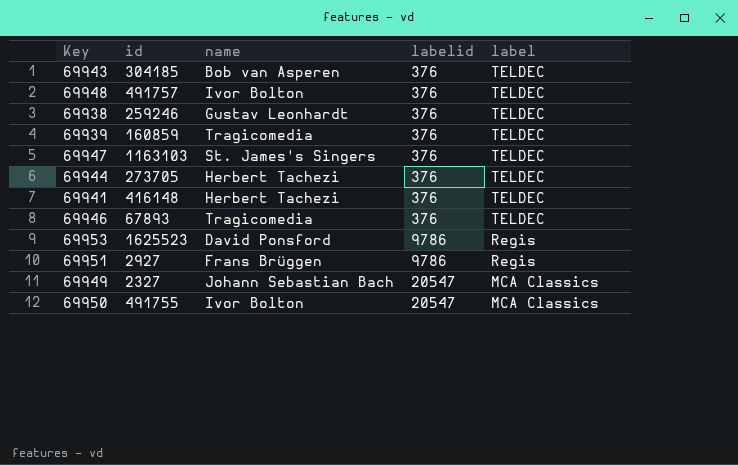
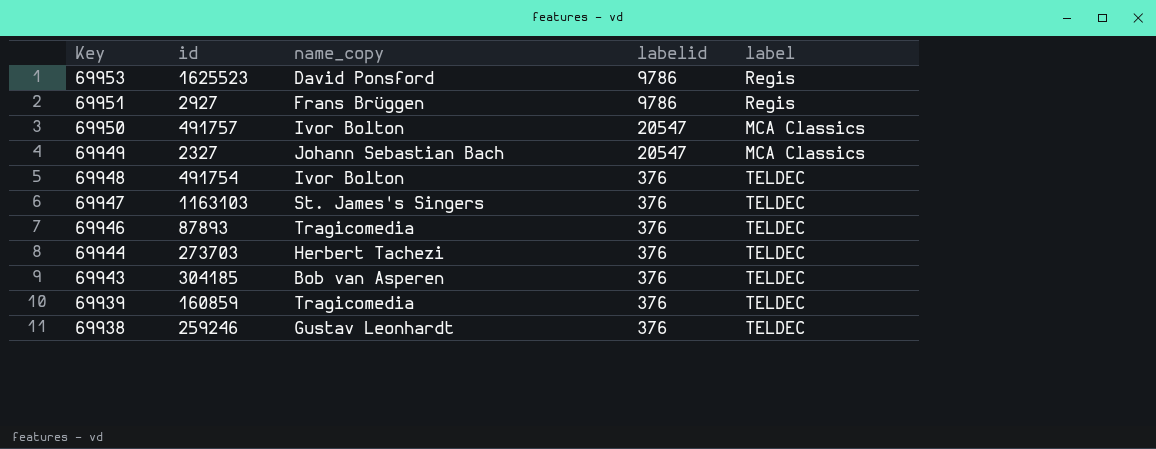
row order: labelid ascending -> Key descending
column name: name -> name_copy
row 69941: 416148 | Herbert Tachezi | 376 | TELDEC -> none
69950 | id: 491755 -> 491757
69948 | id: 491757 -> 491754
69946 | id: 67893 -> 87893
69944 | id: 273705 -> 273703

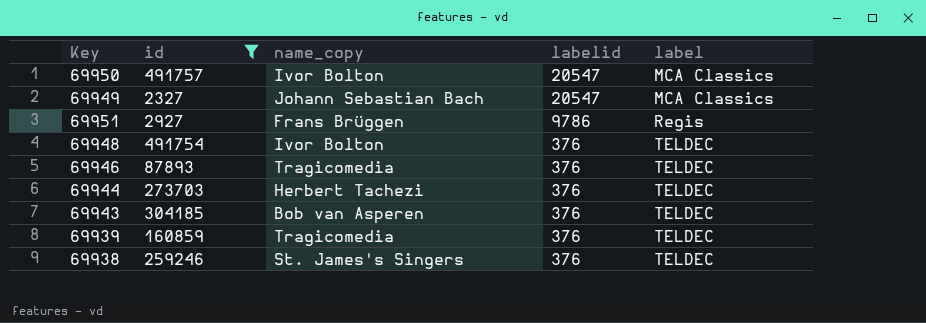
filter: none -> id <= 491757
row order: Key descending -> labelid descending
69938 | name_copy: Gustav Leonhardt -> St. James's Singers

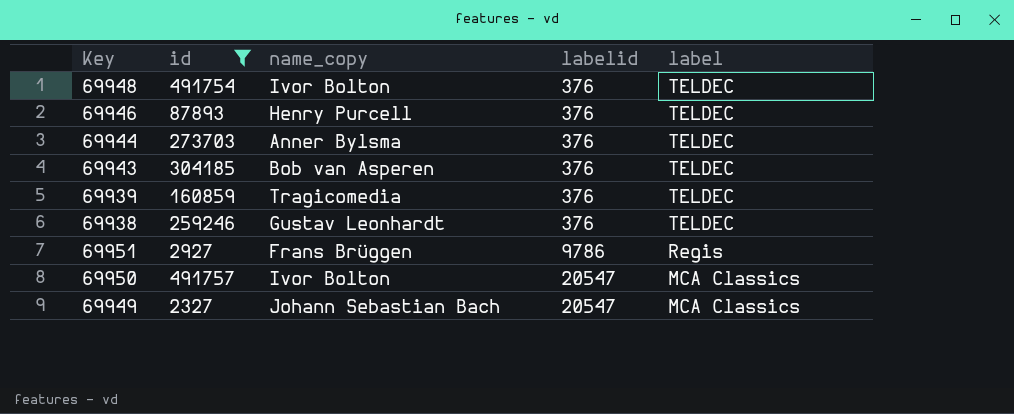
row order: labelid descending -> labelid ascending
69946 | name_copy: Tragicomedia -> Henry Purcell
69944 | name_copy: Herbert Tachezi -> Anner Bylsma
69938 | name_copy: St. James's Singers -> Gustav Leonhardt

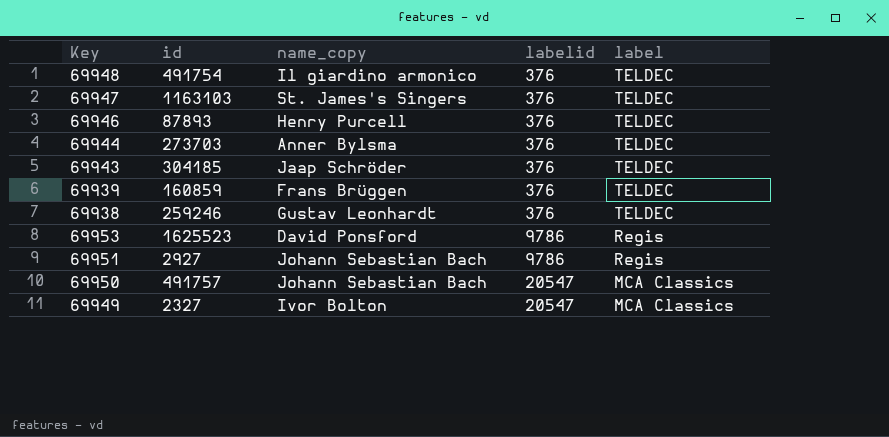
filter: id <= 491757 -> none
69948 | name_copy: Ivor Bolton -> Il giardino armonico
69943 | name_copy: Bob van Asperen -> Jaap Schröder
69939 | name_copy: Tragicomedia -> Frans Brüggen
69951 | name_copy: Frans Brüggen -> Johann Sebastian Bach
69950 | name_copy: Ivor Bolton -> Johann Sebastian Bach
69949 | name_copy: Johann Sebastian Bach -> Ivor Bolton

